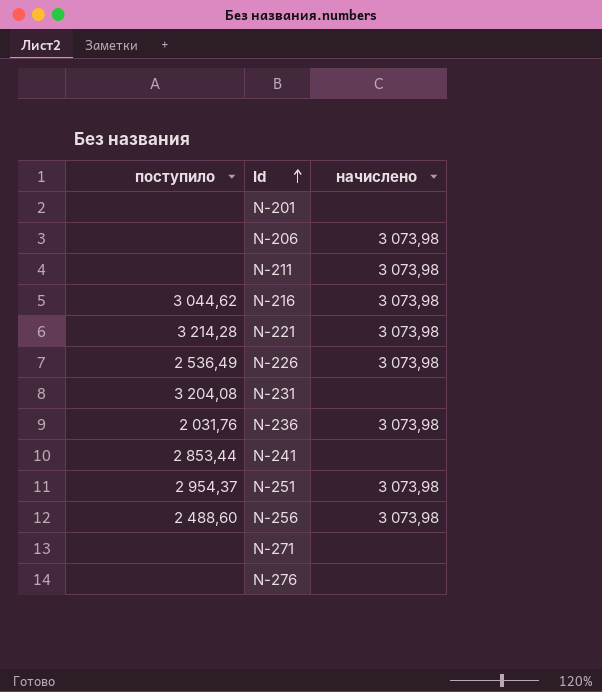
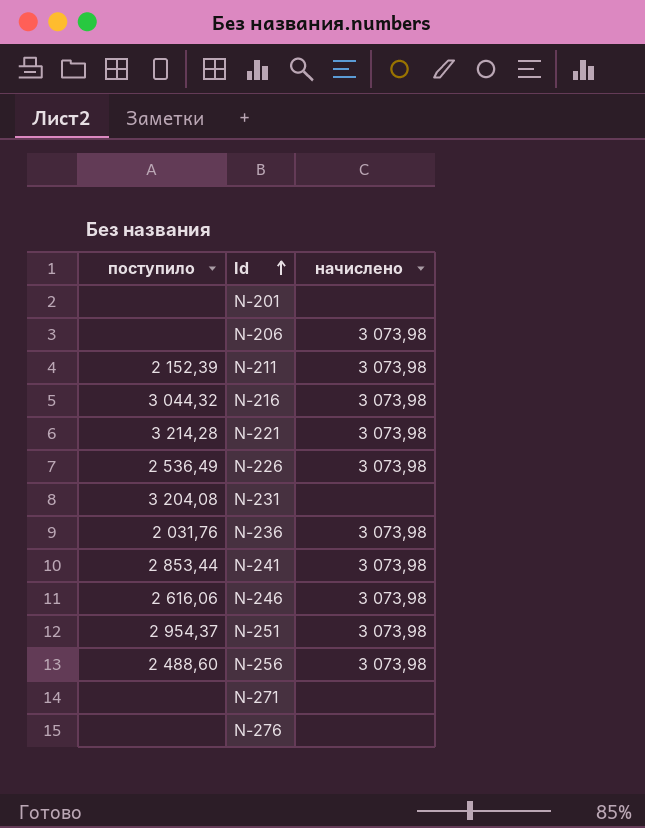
N-211 | поступило: none -> 2 152,39
N-216 | поступило: 3 044,62 -> 3 044,32
N-241 | начислено: none -> 3 073,98
row N-246: none -> 2 616,06 | 3 073,98

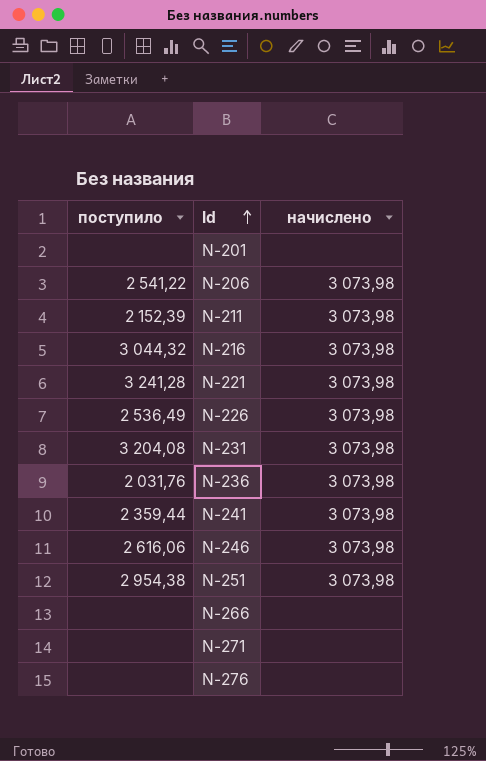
row N-256: 2 488,60 | 3 073,98 -> none
N-206 | поступило: none -> 2 541,22
N-221 | поступило: 3 214,28 -> 3 241,28
N-231 | начислено: none -> 3 073,98
N-241 | поступило: 2 853,44 -> 2 359,44
N-251 | поступило: 2 954,37 -> 2 954,38
row N-266: none -> none | none

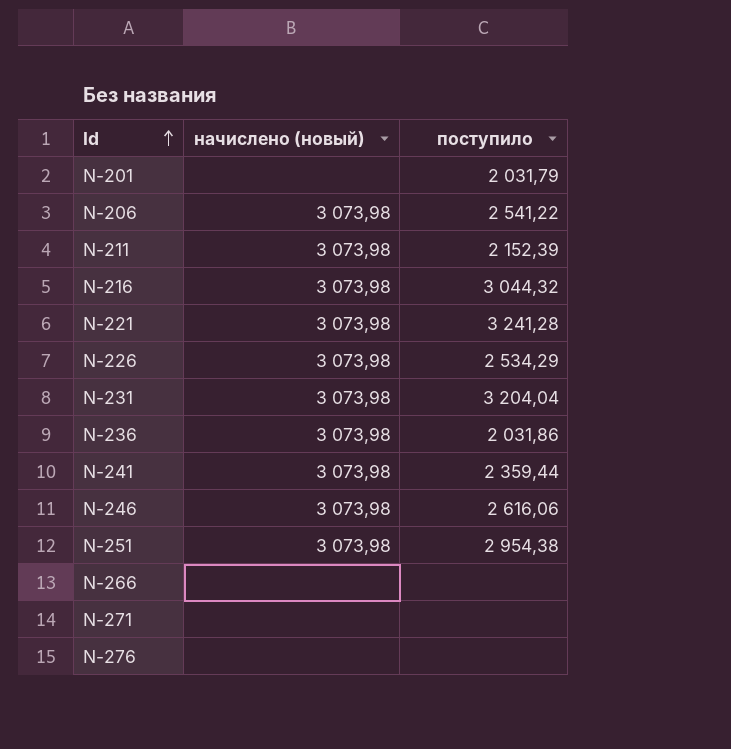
column name: начислено -> начислено (новый)
column поступило | position: 1 -> 3
N-201 | поступило: none -> 2 031,79
N-226 | поступило: 2 536,49 -> 2 534,29
N-231 | поступило: 3 204,08 -> 3 204,04
N-236 | поступило: 2 031,76 -> 2 031,86

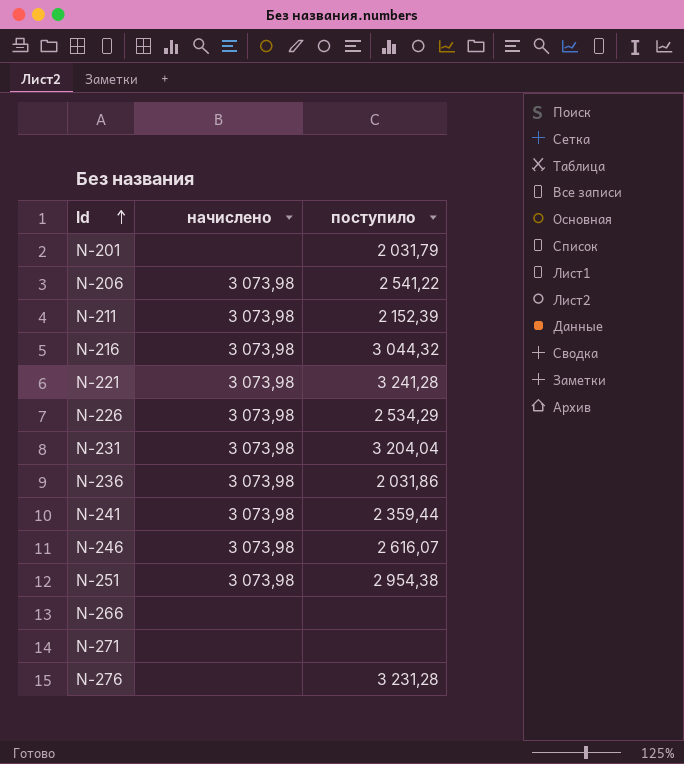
column name: начислено (новый) -> начислено
N-246 | поступило: 2 616,06 -> 2 616,07
N-276 | поступило: none -> 3 231,28

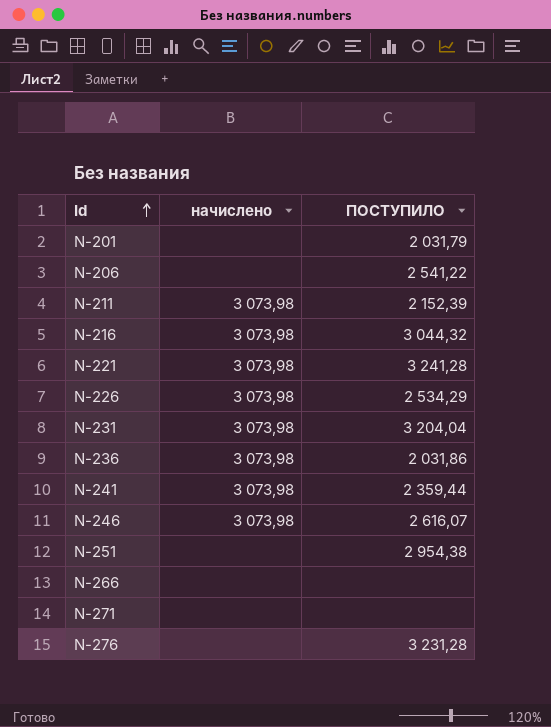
column name: поступило -> ПОСТУПИЛО
N-206 | начислено: 3 073,98 -> none
N-251 | начислено: 3 073,98 -> none

